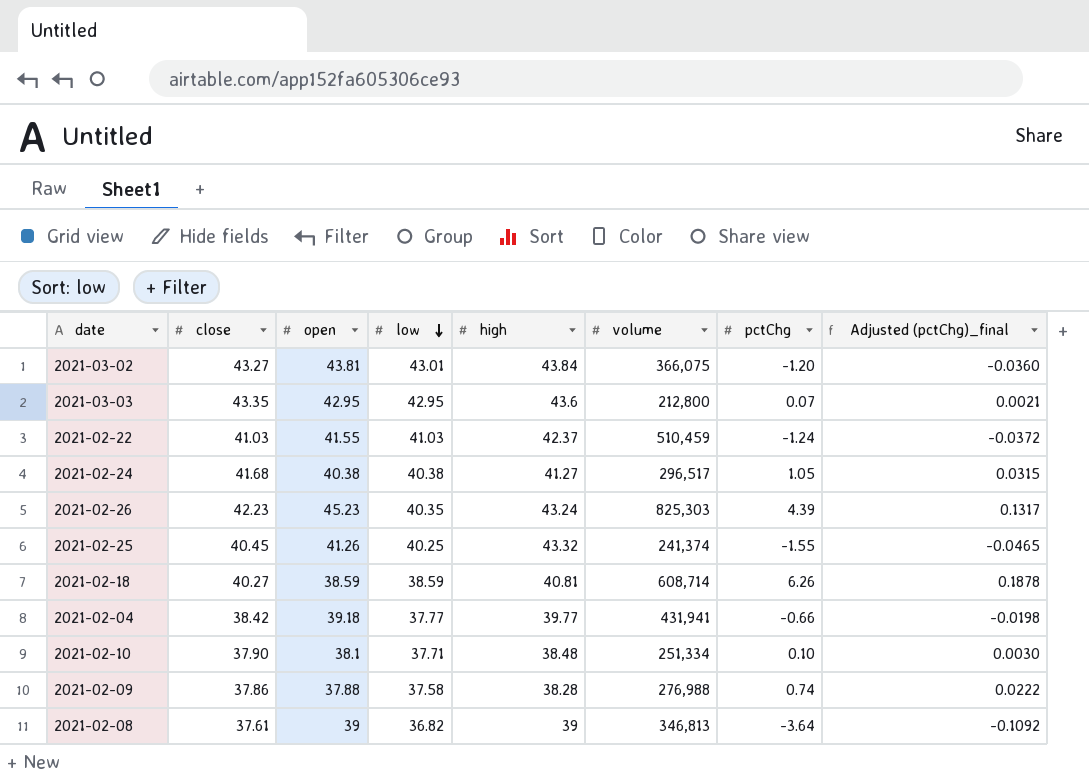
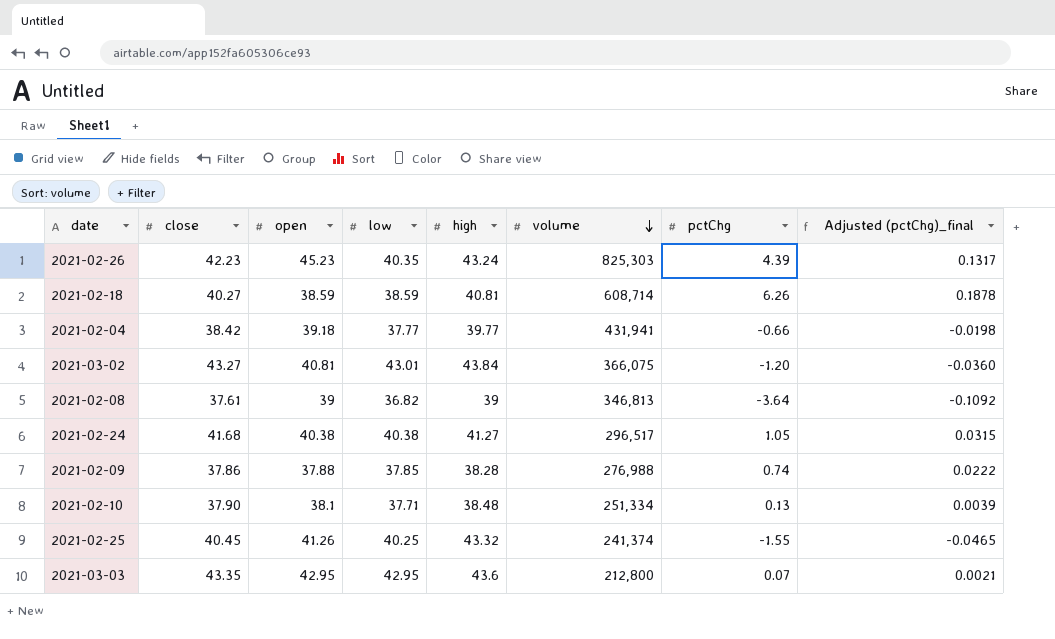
row order: low descending -> volume descending
row 2021-02-22: 41.03 | 41.55 | 41.03 | 42.37 | 510,459 | -1.24 | -0.0372 -> none
2021-03-02 | open: 43.81 -> 40.81
2021-02-09 | low: 37.58 -> 37.85
2021-02-10 | pctChg: 0.10 -> 0.13
2021-02-10 | Adjusted (pctChg)_final: 0.0030 -> 0.0039

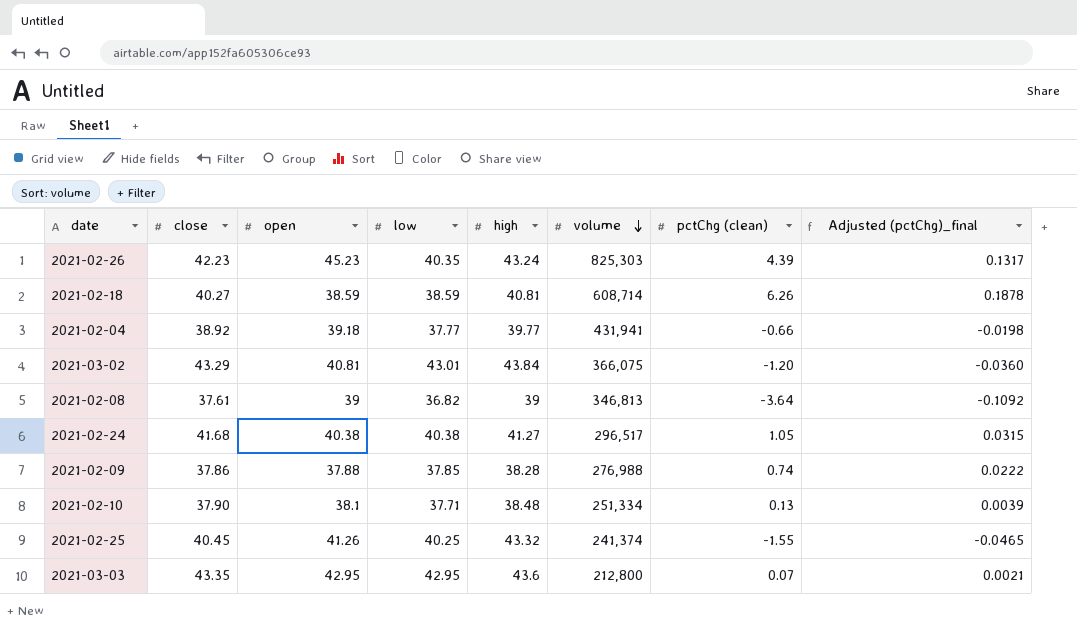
column name: pctChg -> pctChg (clean)
2021-02-04 | close: 38.42 -> 38.92
2021-03-02 | close: 43.27 -> 43.29

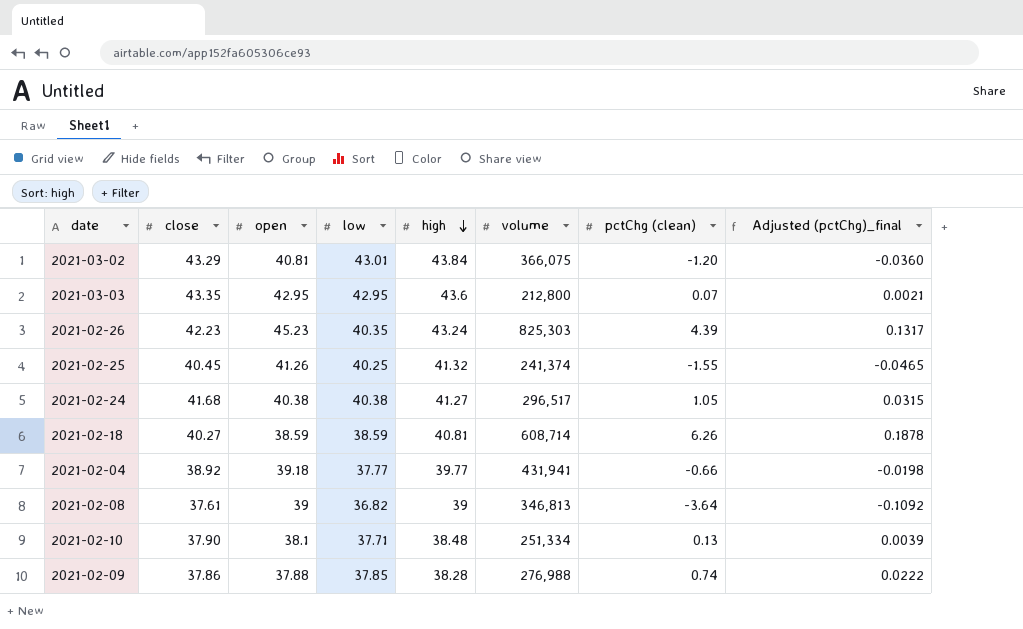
row order: volume descending -> high descending
2021-02-25 | high: 43.32 -> 41.32

